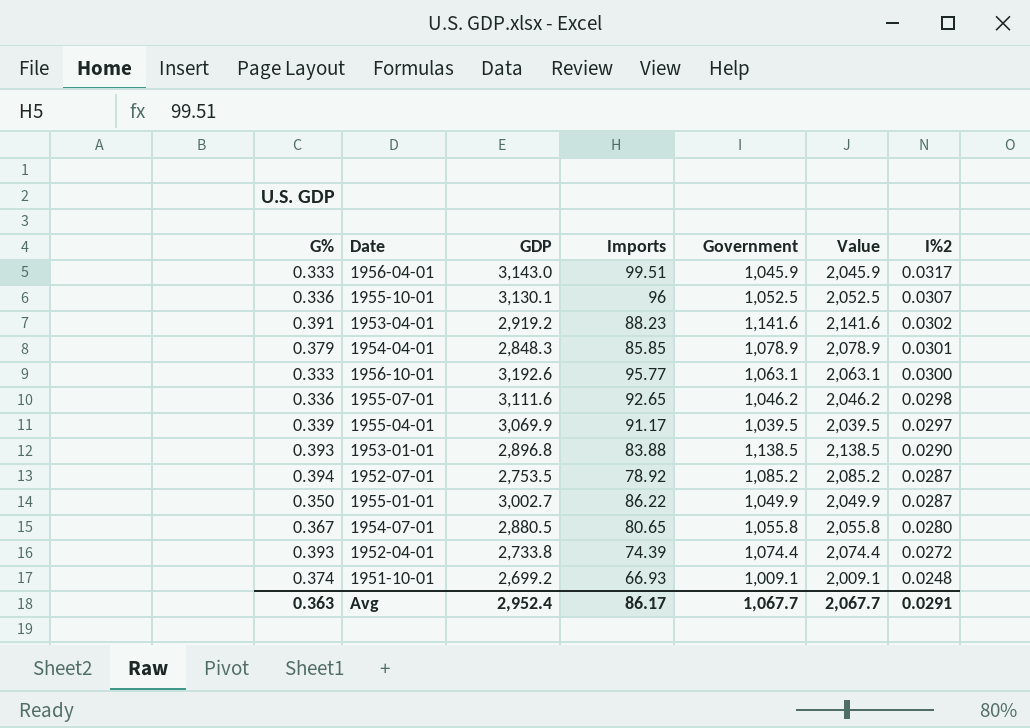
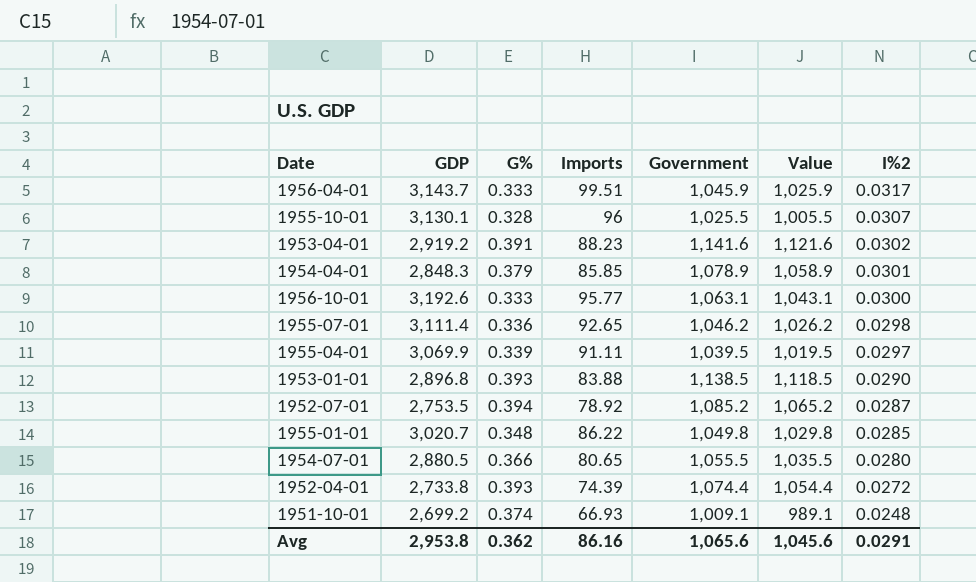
column G% | position: 1 -> 3
column Value | formula: [Government] + 1000 -> [Government] - 20
1956-04-01 | GDP: 3,143.0 -> 3,143.7
1955-10-01 | G%: 0.336 -> 0.328
1955-10-01 | Government: 1,052.5 -> 1,025.5
1955-07-01 | GDP: 3,111.6 -> 3,111.4
1955-04-01 | Imports: 91.17 -> 91.11
1955-01-01 | GDP: 3,002.7 -> 3,020.7
1955-01-01 | G%: 0.350 -> 0.348
1955-01-01 | Government: 1,049.9 -> 1,049.8
1955-01-01 | I%2: 0.0287 -> 0.0285
1954-07-01 | G%: 0.367 -> 0.366
1954-07-01 | Government: 1,055.8 -> 1,055.5
Avg | GDP: 2,952.4 -> 2,953.8
Avg | G%: 0.363 -> 0.362
Avg | Imports: 86.17 -> 86.16
Avg | Government: 1,067.7 -> 1,065.6
Avg | Value: 2,067.7 -> 1,045.6

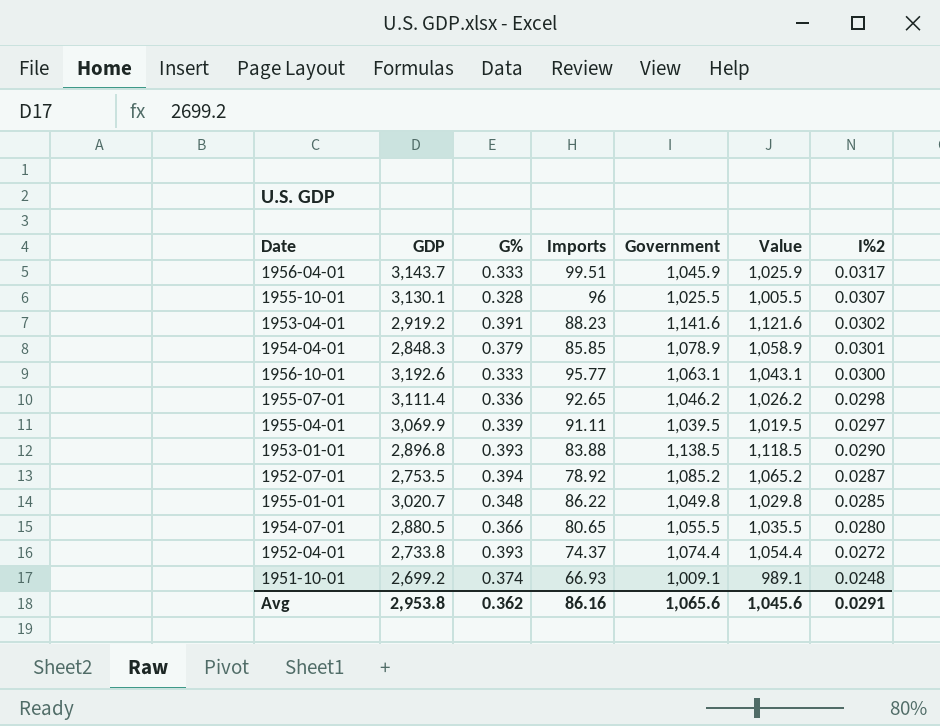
1952-04-01 | Imports: 74.39 -> 74.37

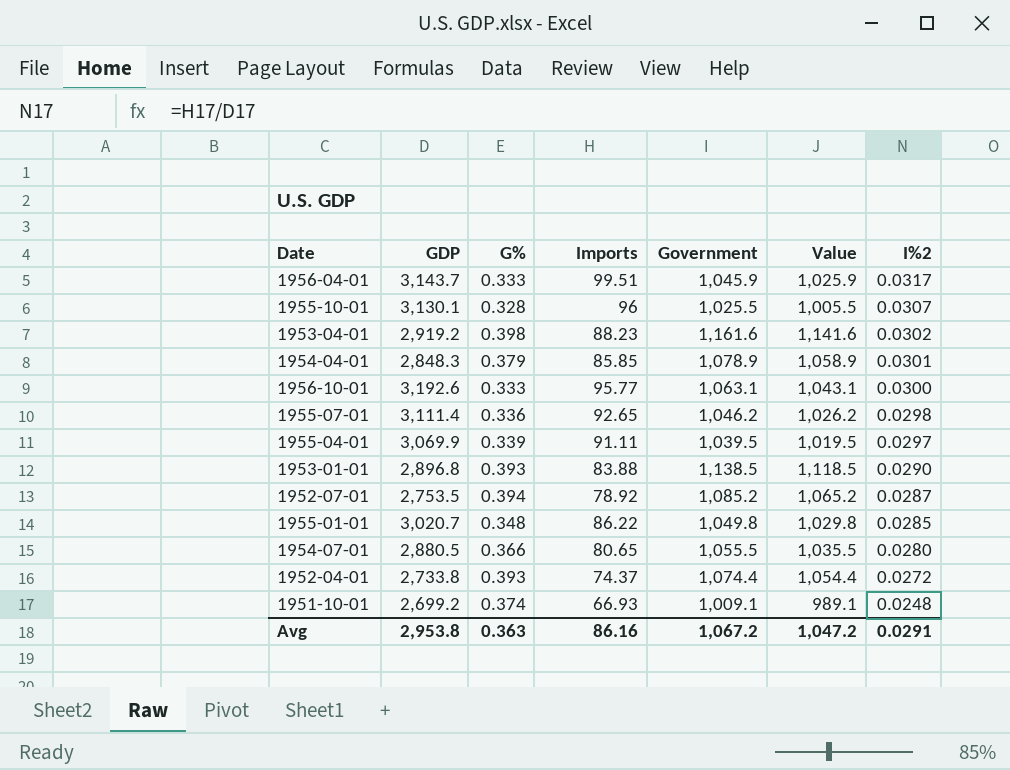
1953-04-01 | G%: 0.391 -> 0.398
1953-04-01 | Government: 1,141.6 -> 1,161.6
1953-04-01 | Value: 1,121.6 -> 1,141.6
Avg | G%: 0.362 -> 0.363
Avg | Government: 1,065.6 -> 1,067.2
Avg | Value: 1,045.6 -> 1,047.2

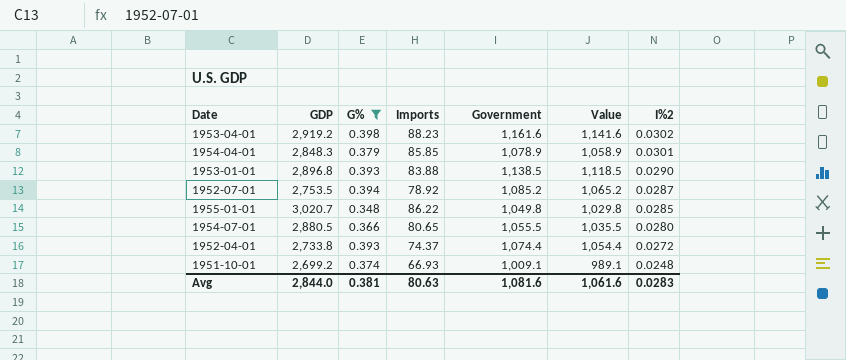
filter: none -> G% >= 0.348
Avg | GDP: 2,953.8 -> 2,844.0
Avg | G%: 0.363 -> 0.381
Avg | Imports: 86.16 -> 80.63
Avg | Government: 1,067.2 -> 1,081.6
Avg | Value: 1,047.2 -> 1,061.6
Avg | I%2: 0.0291 -> 0.0283

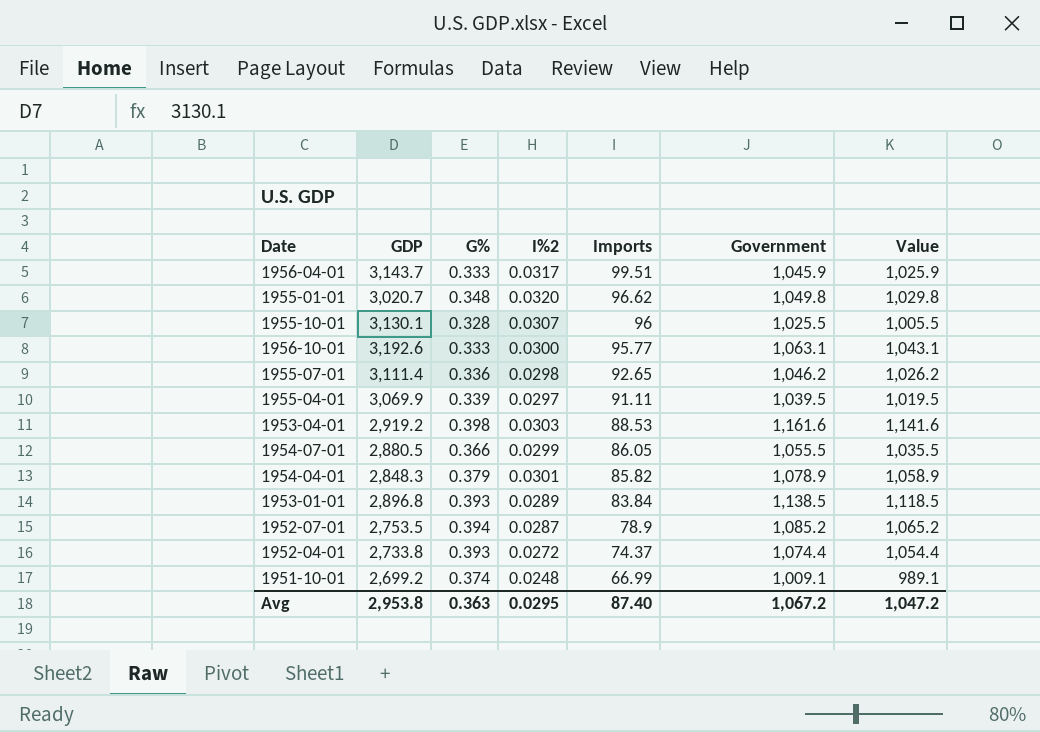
filter: G% >= 0.348 -> none
row order: I%2 descending -> Imports descending
column I%2 | position: 7 -> 4
1955-01-01 | I%2: 0.0285 -> 0.0320
1955-01-01 | Imports: 86.22 -> 96.62
1953-04-01 | I%2: 0.0302 -> 0.0303
1953-04-01 | Imports: 88.23 -> 88.53
1954-07-01 | I%2: 0.0280 -> 0.0299
1954-07-01 | Imports: 80.65 -> 86.05
1954-04-01 | Imports: 85.85 -> 85.82
1953-01-01 | I%2: 0.0290 -> 0.0289
1953-01-01 | Imports: 83.88 -> 83.84
1952-07-01 | Imports: 78.92 -> 78.9
1951-10-01 | Imports: 66.93 -> 66.99
Avg | GDP: 2,844.0 -> 2,953.8
Avg | G%: 0.381 -> 0.363
Avg | I%2: 0.0283 -> 0.0295
Avg | Imports: 80.63 -> 87.40
Avg | Government: 1,081.6 -> 1,067.2
Avg | Value: 1,061.6 -> 1,047.2

